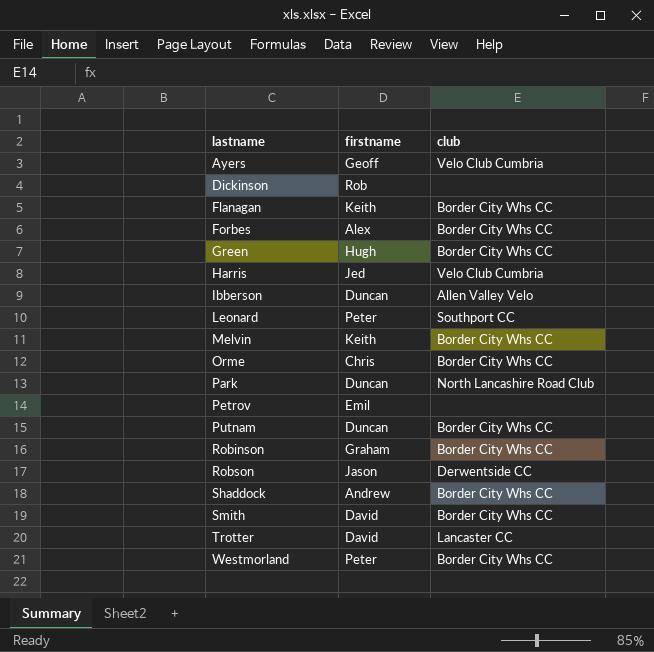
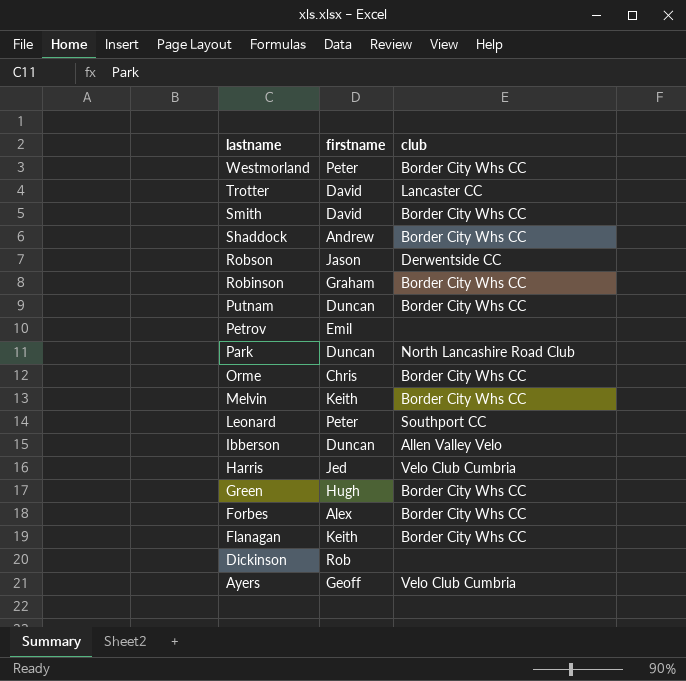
row order: lastname ascending -> lastname descending

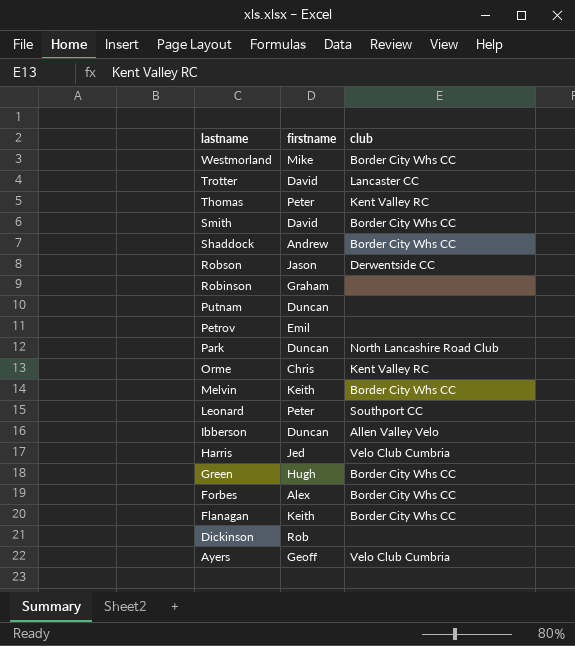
Westmorland | firstname: Peter -> Mike
row Thomas: none -> Peter | Kent Valley RC
Robinson | club: Border City Whs CC -> none
Putnam | club: Border City Whs CC -> none
Orme | club: Border City Whs CC -> Kent Valley RC

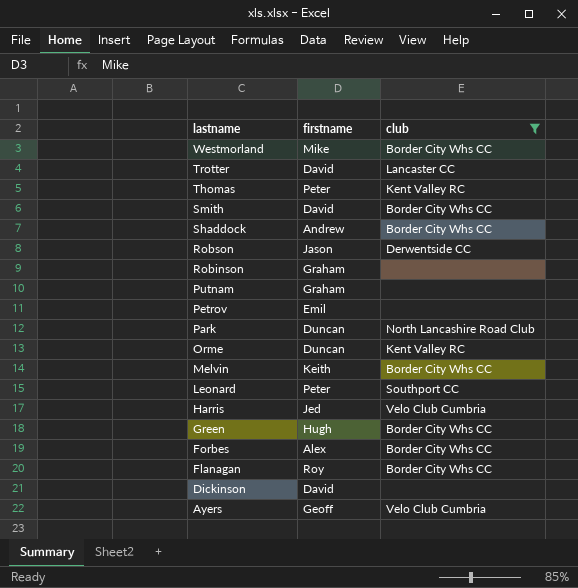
filter: none -> club != Allen Valley Velo
Putnam | firstname: Duncan -> Graham
Orme | firstname: Chris -> Duncan
Flanagan | firstname: Keith -> Roy
Dickinson | firstname: Rob -> David

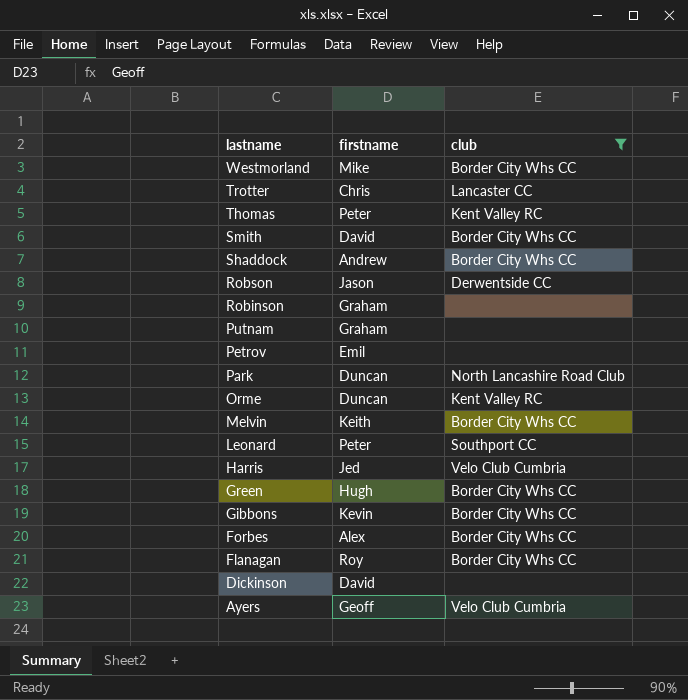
Trotter | firstname: David -> Chris
row Gibbons: none -> Kevin | Border City Whs CC

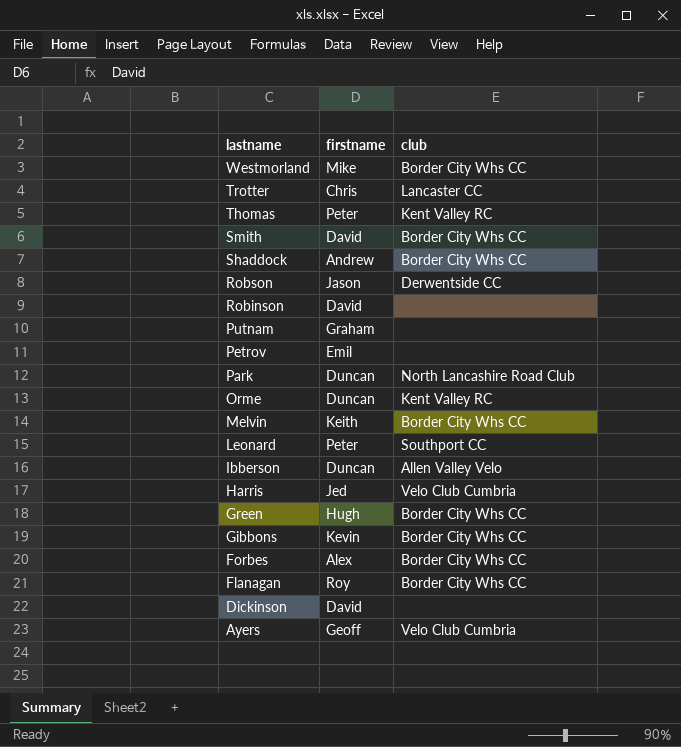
filter: club != Allen Valley Velo -> none
Robinson | firstname: Graham -> David

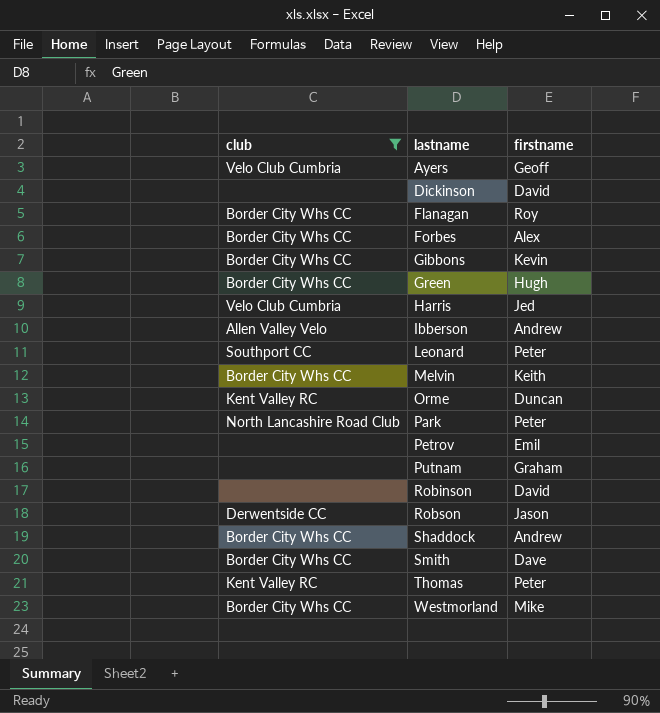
filter: none -> club != Lancaster CC
row order: lastname descending -> lastname ascending
column club | position: 3 -> 1
Ibberson | firstname: Duncan -> Andrew
Park | firstname: Duncan -> Peter
Smith | firstname: David -> Dave

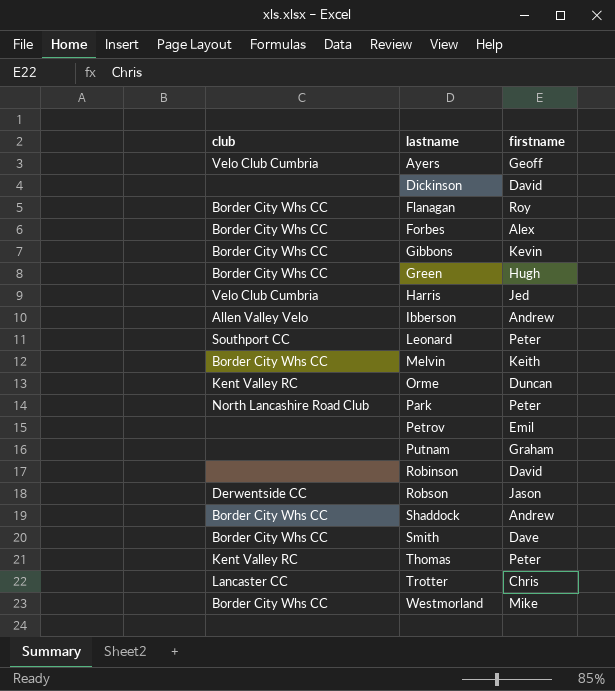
filter: club != Lancaster CC -> none

